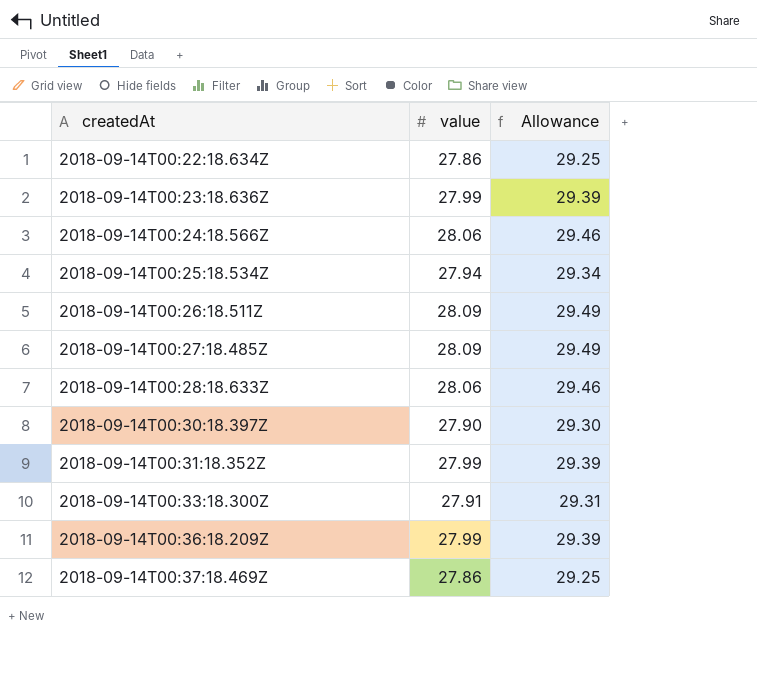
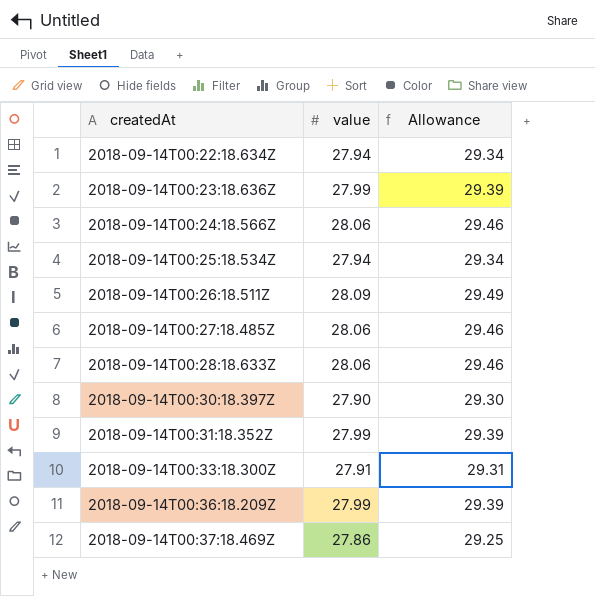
2018-09-14T00:22:18.634Z | value: 27.86 -> 27.94
2018-09-14T00:22:18.634Z | Allowance: 29.25 -> 29.34
2018-09-14T00:27:18.485Z | value: 28.09 -> 28.06
2018-09-14T00:27:18.485Z | Allowance: 29.49 -> 29.46

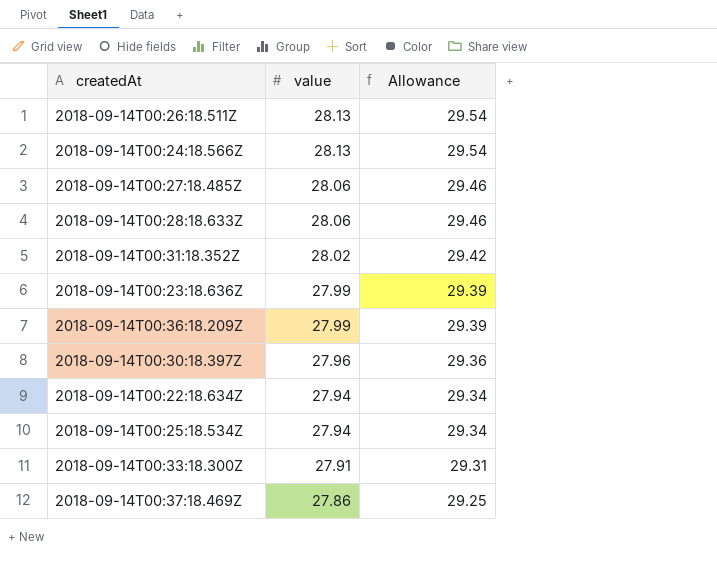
row order: createdAt ascending -> value descending
2018-09-14T00:26:18.511Z | value: 28.09 -> 28.13
2018-09-14T00:26:18.511Z | Allowance: 29.49 -> 29.54
2018-09-14T00:24:18.566Z | value: 28.06 -> 28.13
2018-09-14T00:24:18.566Z | Allowance: 29.46 -> 29.54
2018-09-14T00:31:18.352Z | value: 27.99 -> 28.02
2018-09-14T00:31:18.352Z | Allowance: 29.39 -> 29.42
2018-09-14T00:30:18.397Z | value: 27.90 -> 27.96
2018-09-14T00:30:18.397Z | Allowance: 29.30 -> 29.36

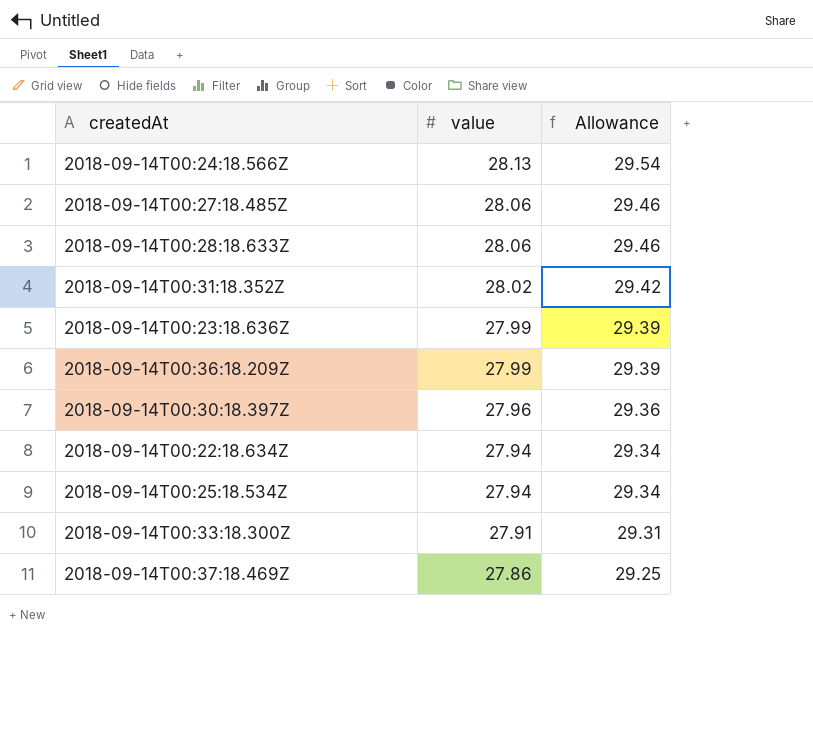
row 2018-09-14T00:26:18.511Z: 28.13 | 29.54 -> none

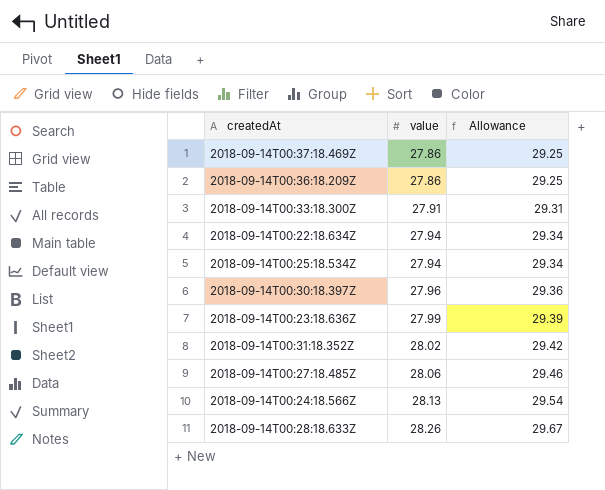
row order: value descending -> value ascending
2018-09-14T00:36:18.209Z | value: 27.99 -> 27.86
2018-09-14T00:36:18.209Z | Allowance: 29.39 -> 29.25
2018-09-14T00:28:18.633Z | value: 28.06 -> 28.26
2018-09-14T00:28:18.633Z | Allowance: 29.46 -> 29.67

